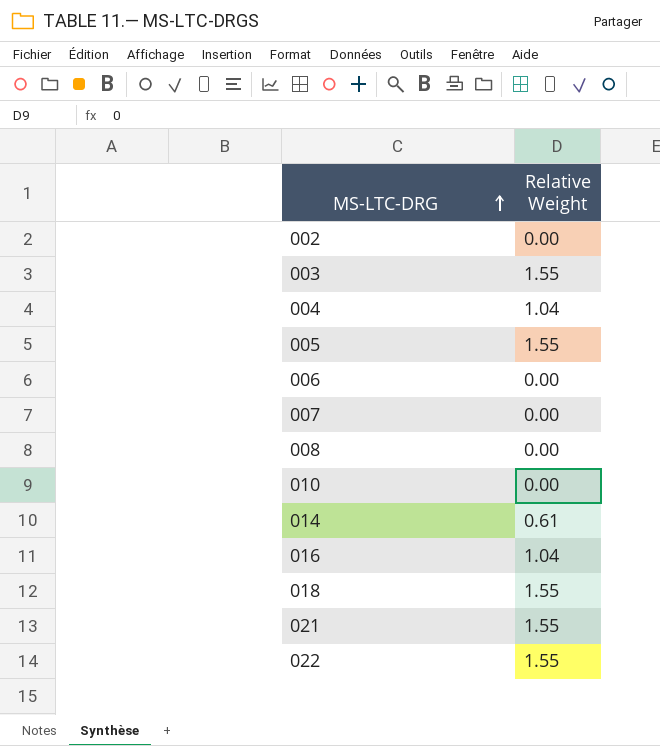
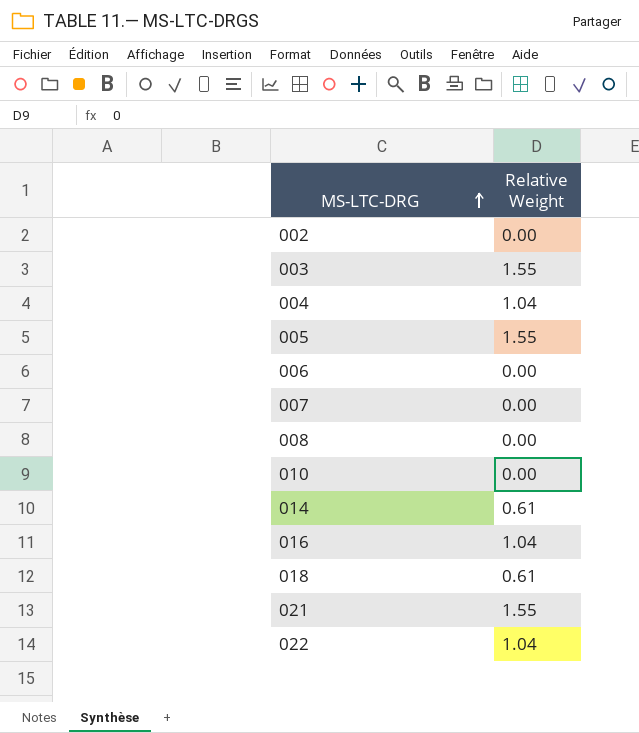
018 | Relative Weight: 1.55 -> 0.61
022 | Relative Weight: 1.55 -> 1.04

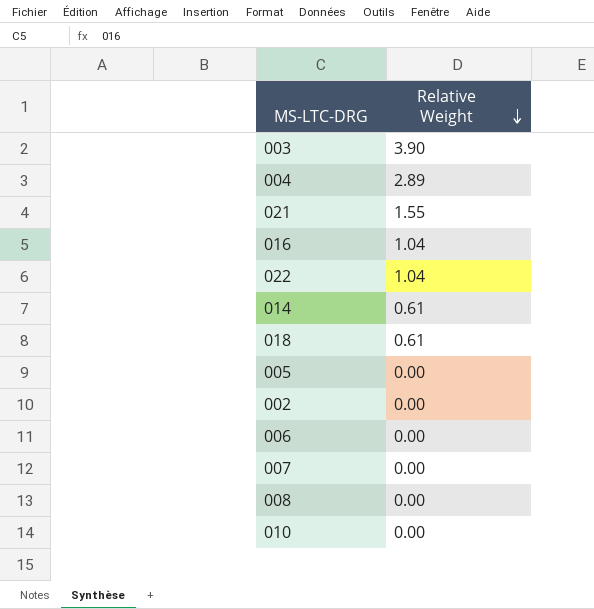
row order: MS-LTC-DRG ascending -> Relative Weight descending
003 | Relative Weight: 1.55 -> 3.90
004 | Relative Weight: 1.04 -> 2.89
005 | Relative Weight: 1.55 -> 0.00

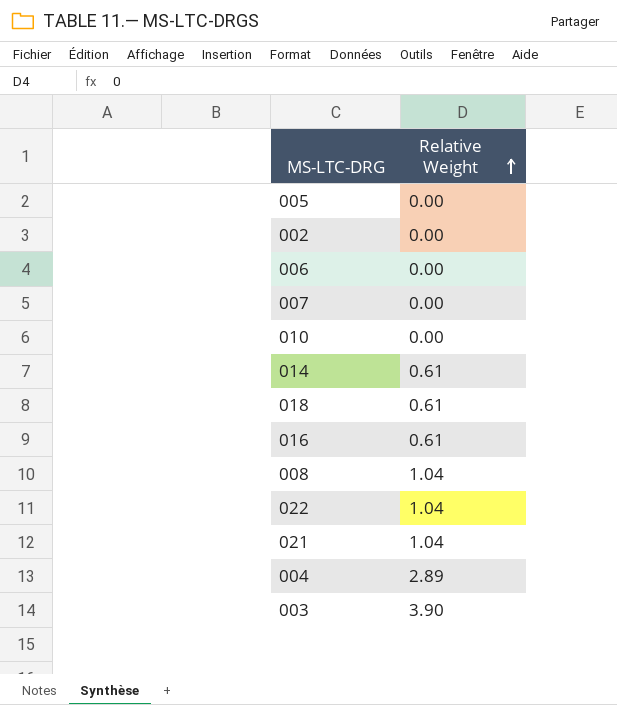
row order: Relative Weight descending -> Relative Weight ascending
016 | Relative Weight: 1.04 -> 0.61
008 | Relative Weight: 0.00 -> 1.04
021 | Relative Weight: 1.55 -> 1.04

